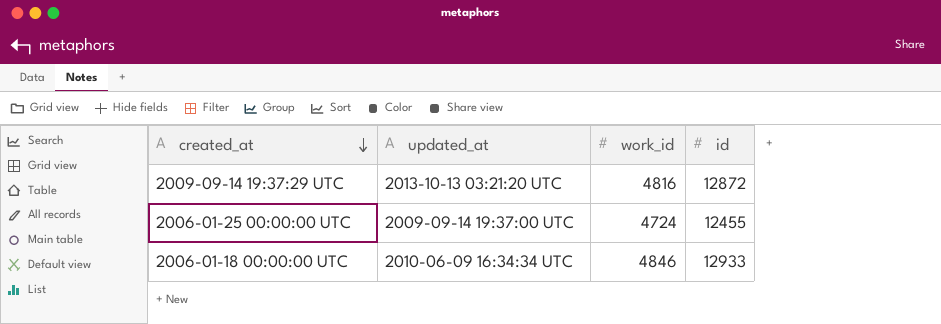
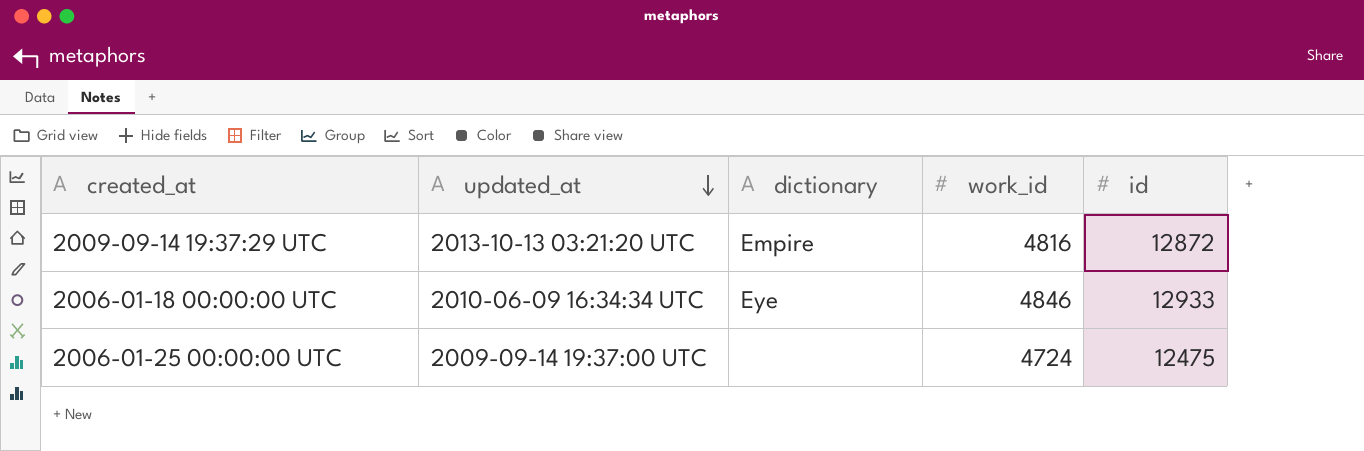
row order: created_at descending -> updated_at descending
column dictionary | position: none -> 3
2006-01-25 00:00:00 UTC | id: 12455 -> 12475

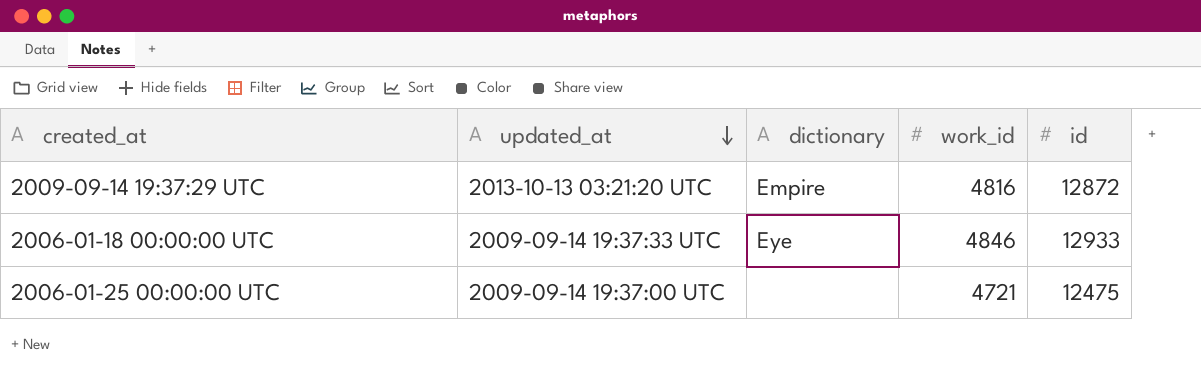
2006-01-18 00:00:00 UTC | updated_at: 2010-06-09 16:34:34 UTC -> 2009-09-14 19:37:33 UTC
2006-01-25 00:00:00 UTC | work_id: 4724 -> 4721

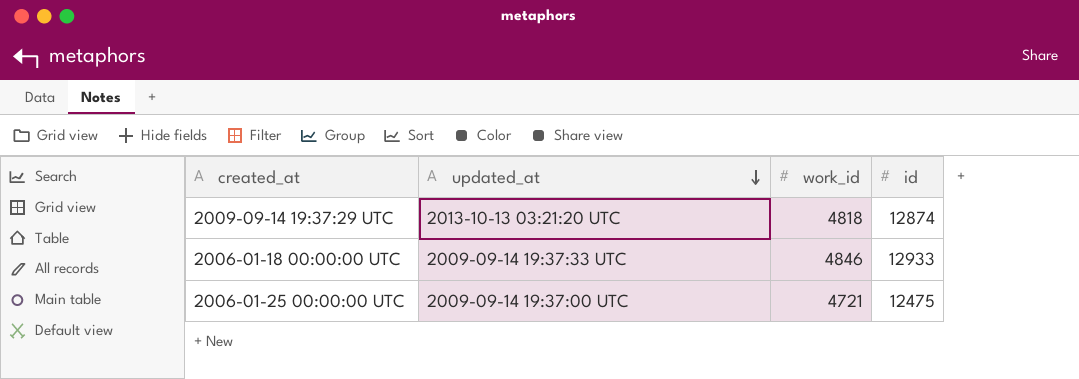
column dictionary | position: 3 -> none
2009-09-14 19:37:29 UTC | work_id: 4816 -> 4818
2009-09-14 19:37:29 UTC | id: 12872 -> 12874

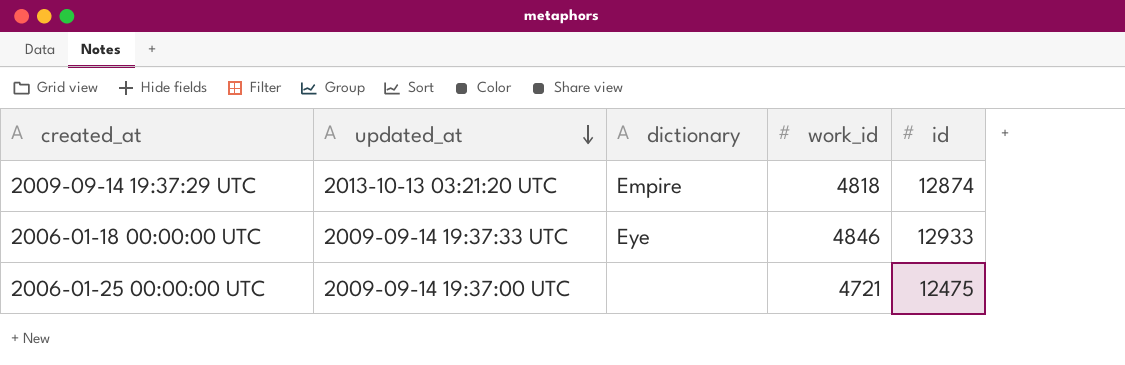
column dictionary | position: none -> 3

